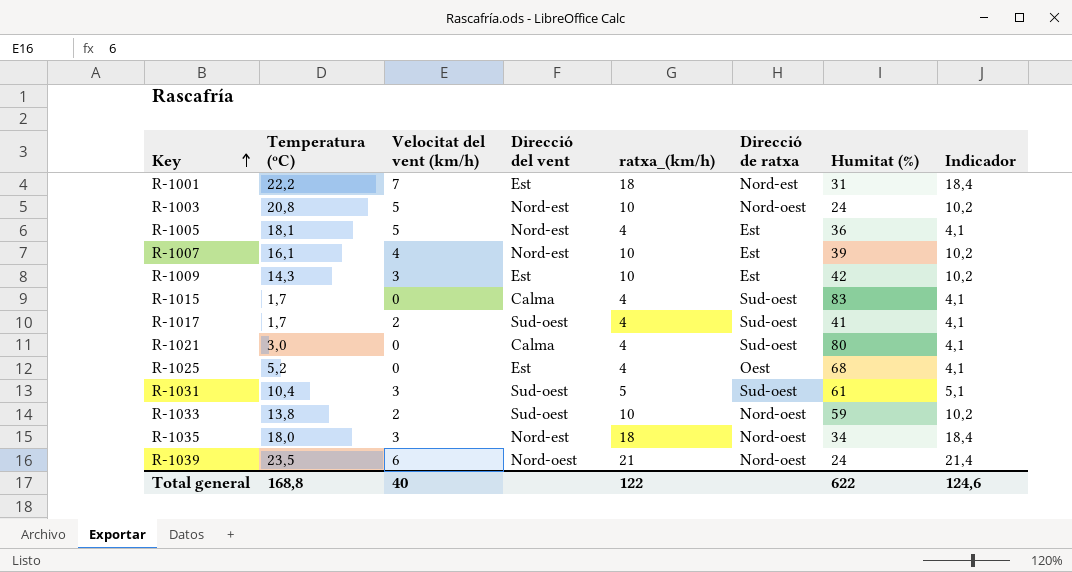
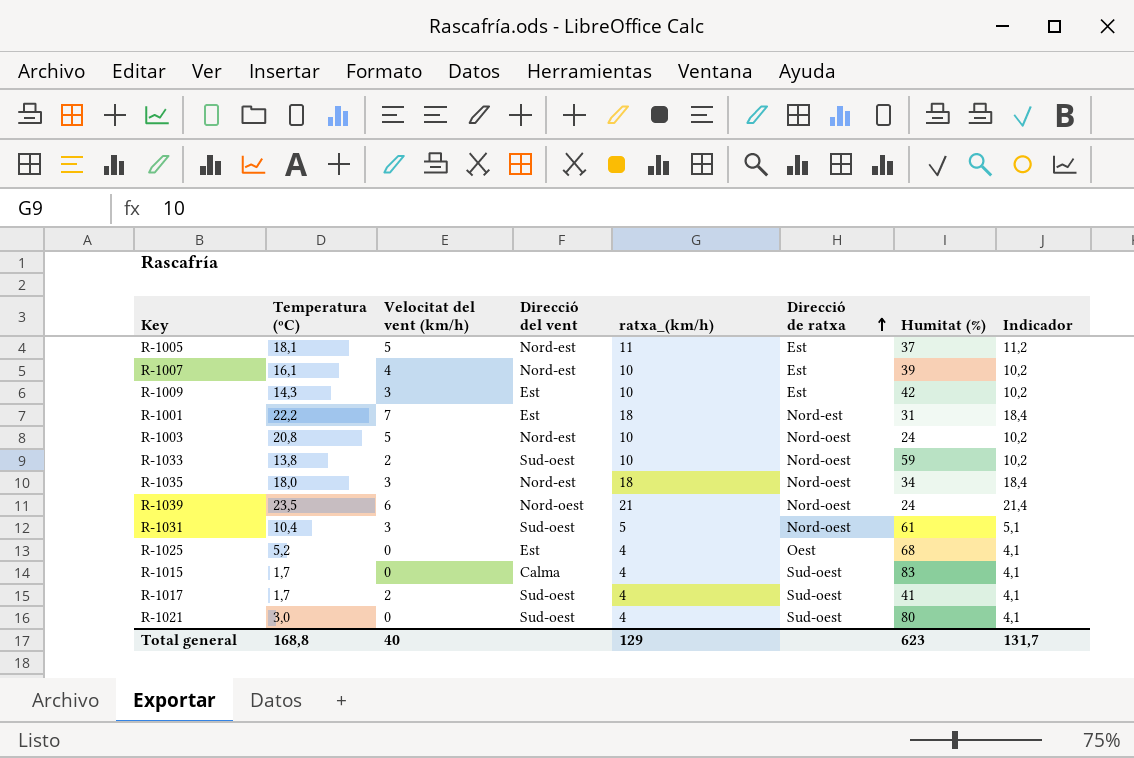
row order: Key ascending -> Direcció de ratxa ascending
R-1005 | ratxa_(km/h): 4 -> 11
R-1005 | Humitat (%): 36 -> 37
R-1005 | Indicador: 4,1 -> 11,2
R-1031 | Direcció de ratxa: Sud-oest -> Nord-oest
R-1021 | Direcció del vent: Calma -> Sud-oest
Total general | ratxa_(km/h): 122 -> 129
Total general | Humitat (%): 622 -> 623
Total general | Indicador: 124,6 -> 131,7

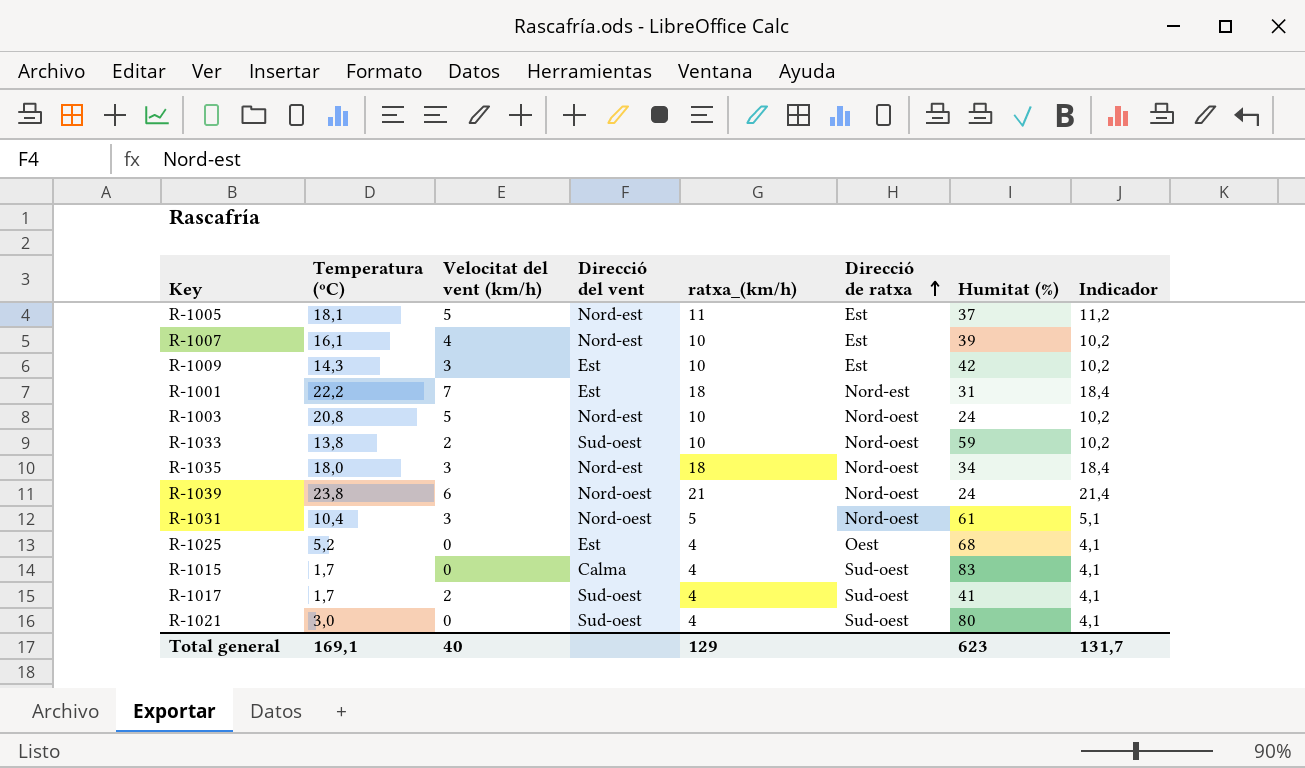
R-1039 | Temperatura (ºC): 23,5 -> 23,8
R-1031 | Direcció del vent: Sud-oest -> Nord-oest
Total general | Temperatura (ºC): 168,8 -> 169,1

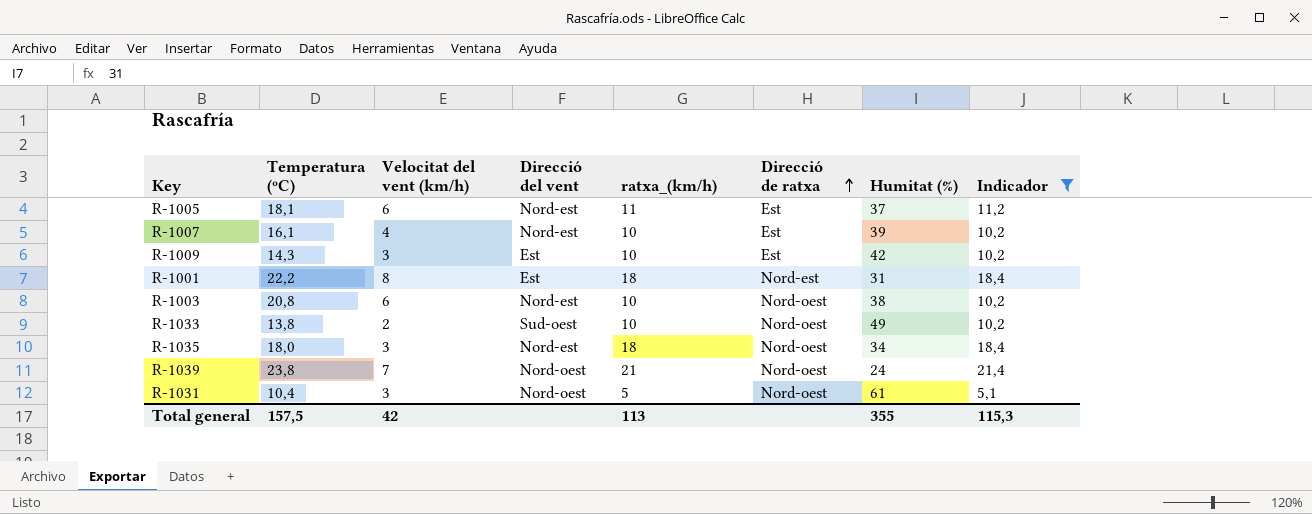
filter: none -> Indicador != 4,1
R-1005 | Velocitat del vent (km/h): 5 -> 6
R-1001 | Velocitat del vent (km/h): 7 -> 8
R-1003 | Velocitat del vent (km/h): 5 -> 6
R-1003 | Humitat (%): 24 -> 38
R-1033 | Humitat (%): 59 -> 49
R-1039 | Velocitat del vent (km/h): 6 -> 7
Total general | Temperatura (ºC): 169,1 -> 157,5
Total general | Velocitat del vent (km/h): 40 -> 42
Total general | ratxa_(km/h): 129 -> 113
Total general | Humitat (%): 623 -> 355
Total general | Indicador: 131,7 -> 115,3

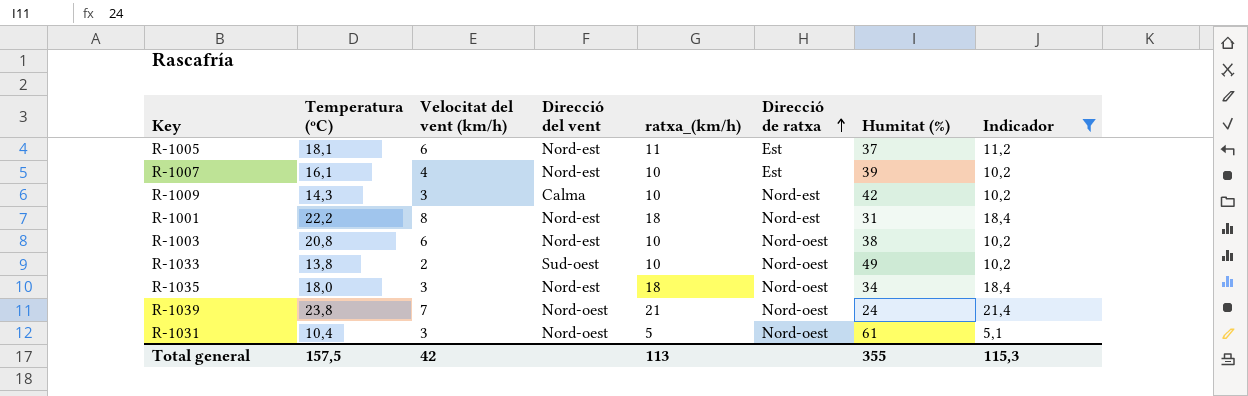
R-1009 | Direcció del vent: Est -> Calma
R-1009 | Direcció de ratxa: Est -> Nord-est
R-1001 | Direcció del vent: Est -> Nord-est

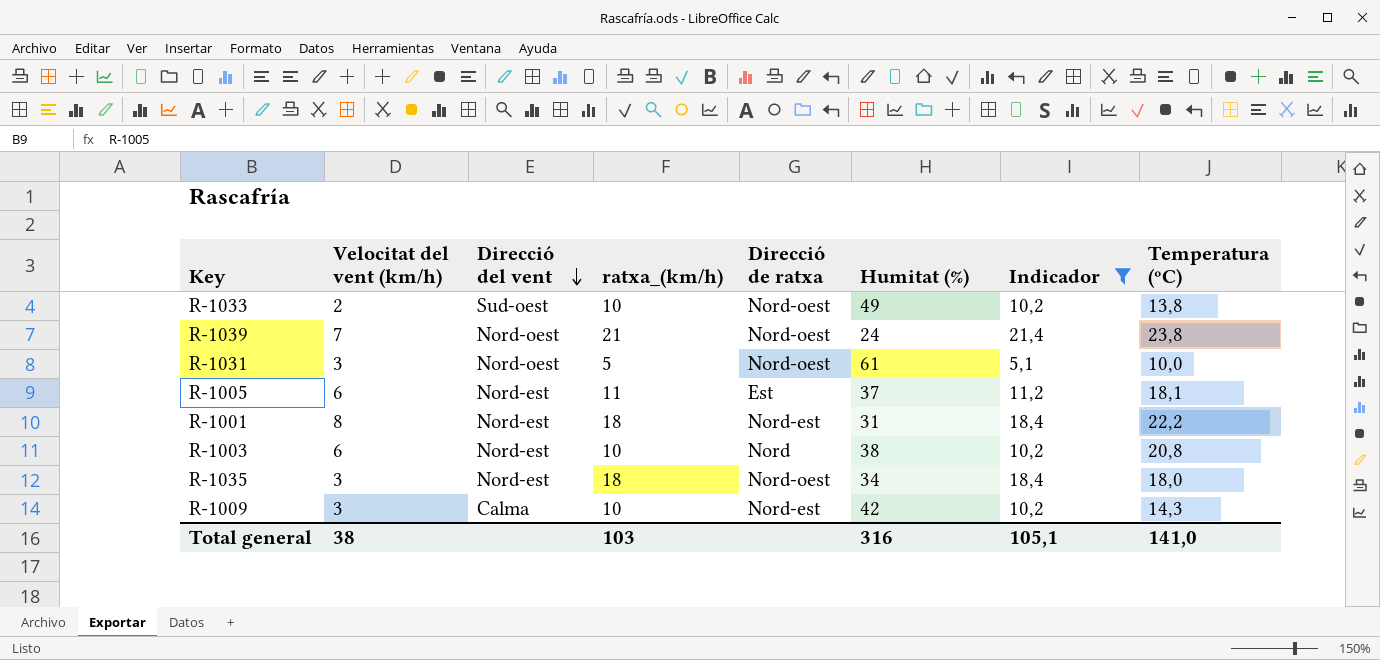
row order: Direcció de ratxa ascending -> Direcció del vent descending
column Temperatura (ºC) | position: 2 -> 8
row R-1007: 16,1 | 4 | Nord-est | 10 | Est | 39 | 10,2 -> none
R-1031 | Temperatura (ºC): 10,4 -> 10,0
R-1003 | Direcció de ratxa: Nord-oest -> Nord
Total general | Velocitat del vent (km/h): 42 -> 38
Total general | ratxa_(km/h): 113 -> 103
Total general | Humitat (%): 355 -> 316
Total general | Indicador: 115,3 -> 105,1
Total general | Temperatura (ºC): 157,5 -> 141,0

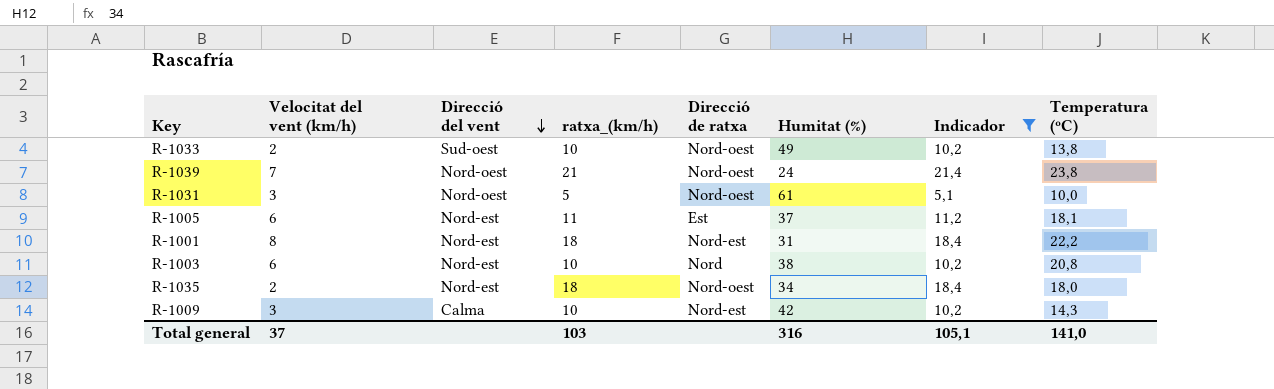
R-1035 | Velocitat del vent (km/h): 3 -> 2
Total general | Velocitat del vent (km/h): 38 -> 37

